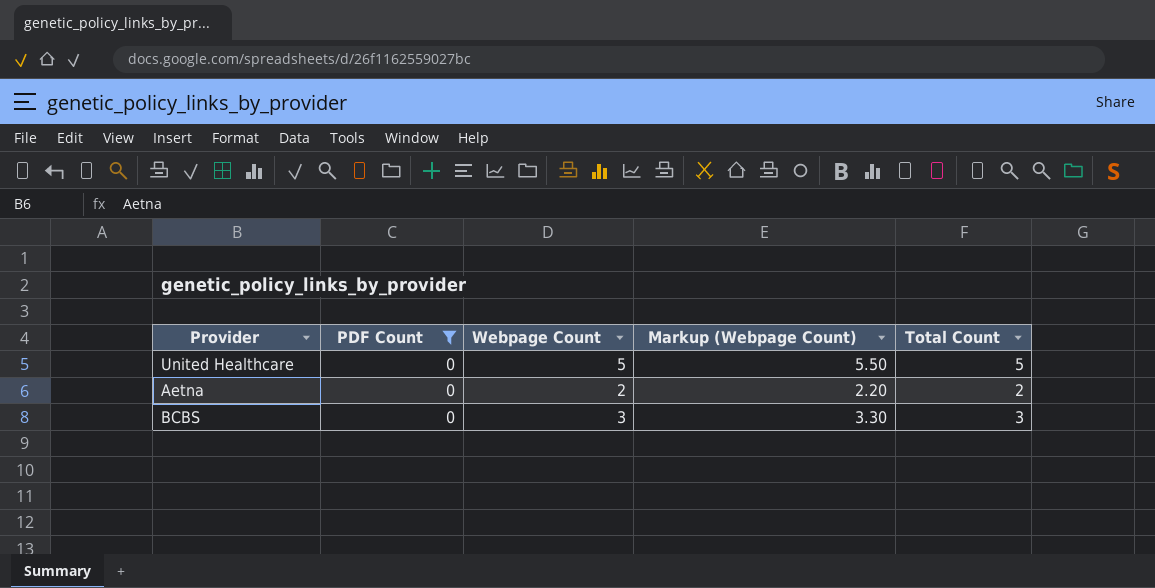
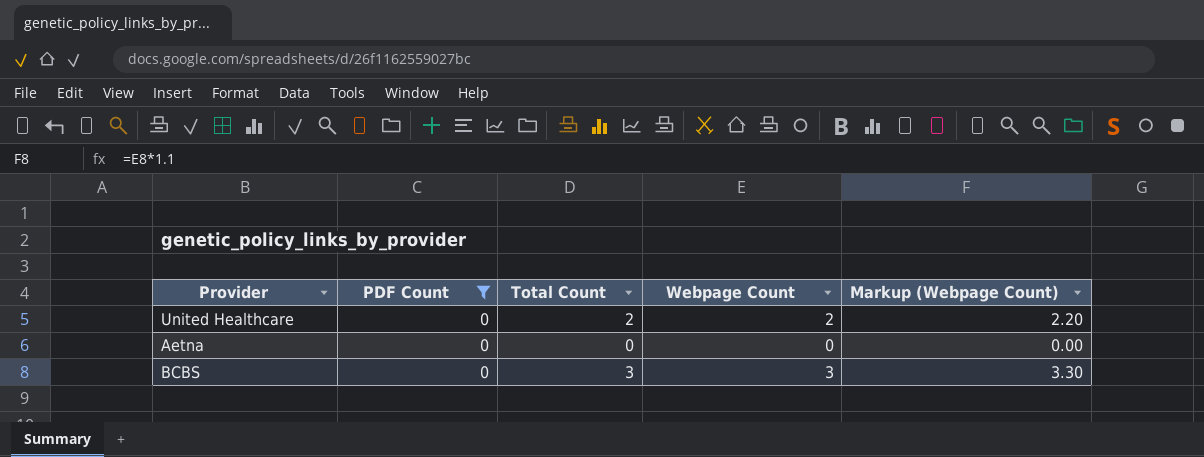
column Total Count | position: 5 -> 3
United Healthcare | Total Count: 5 -> 2
United Healthcare | Webpage Count: 5 -> 2
United Healthcare | Markup (Webpage Count): 5.50 -> 2.20
Aetna | Total Count: 2 -> 0
Aetna | Webpage Count: 2 -> 0
Aetna | Markup (Webpage Count): 2.20 -> 0.00

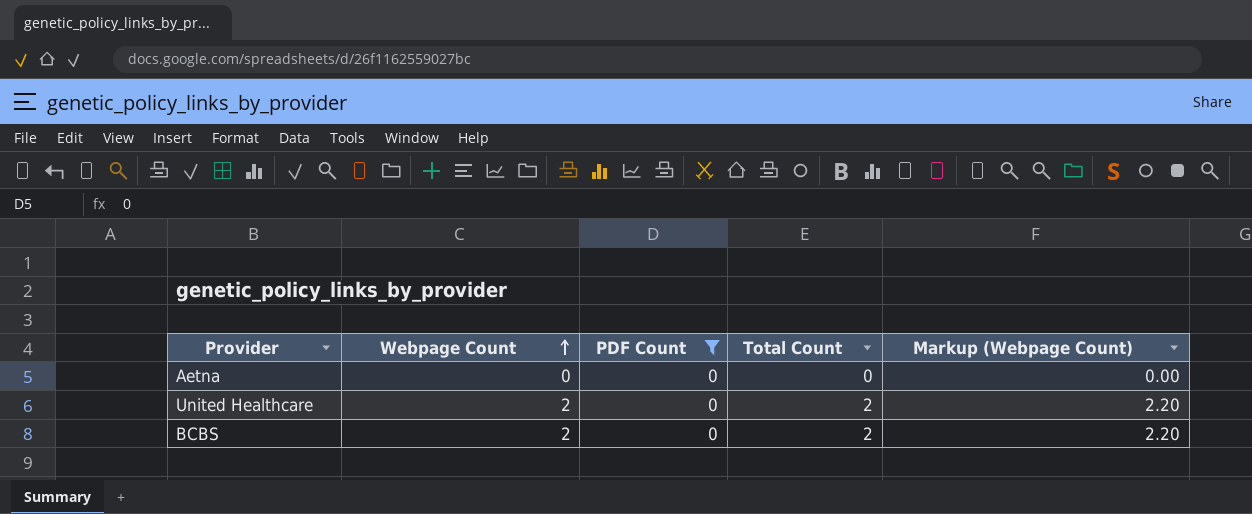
row order: none -> Webpage Count ascending
column Webpage Count | position: 4 -> 2
BCBS | Webpage Count: 3 -> 2
BCBS | Total Count: 3 -> 2
BCBS | Markup (Webpage Count): 3.30 -> 2.20

